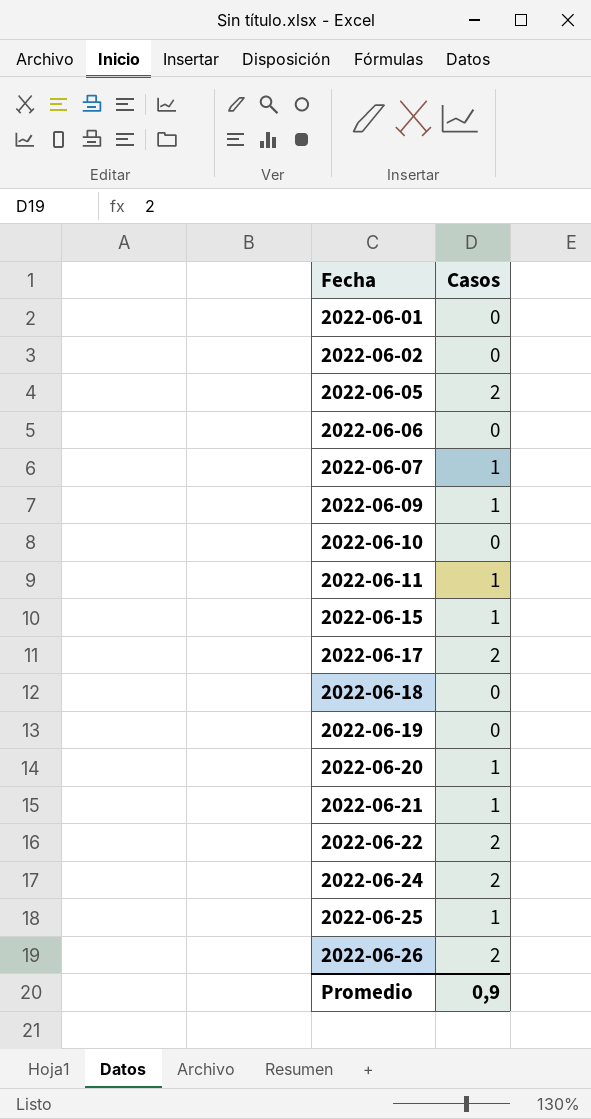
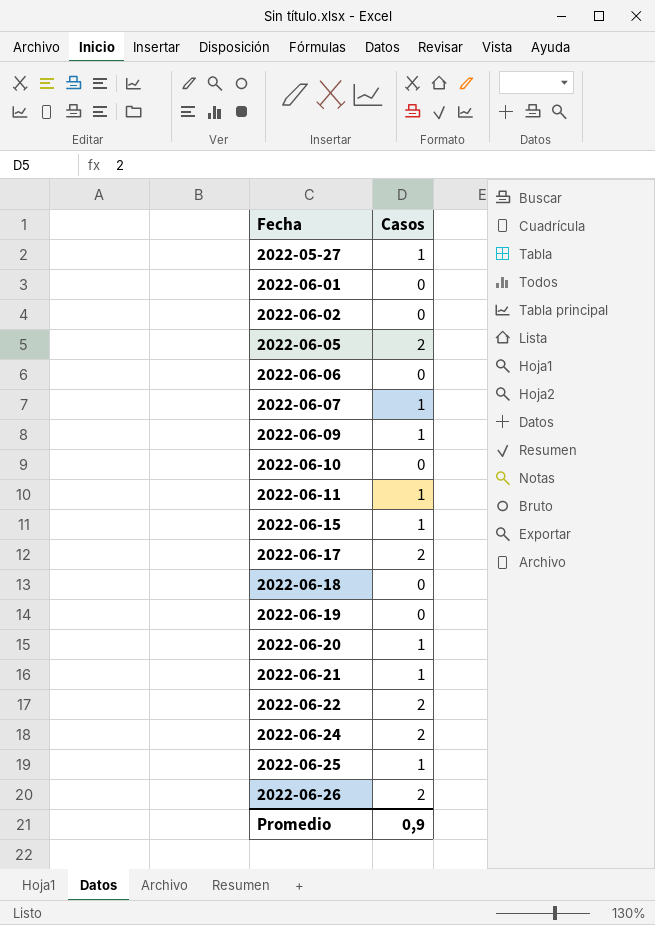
row 2022-05-27: none -> 1

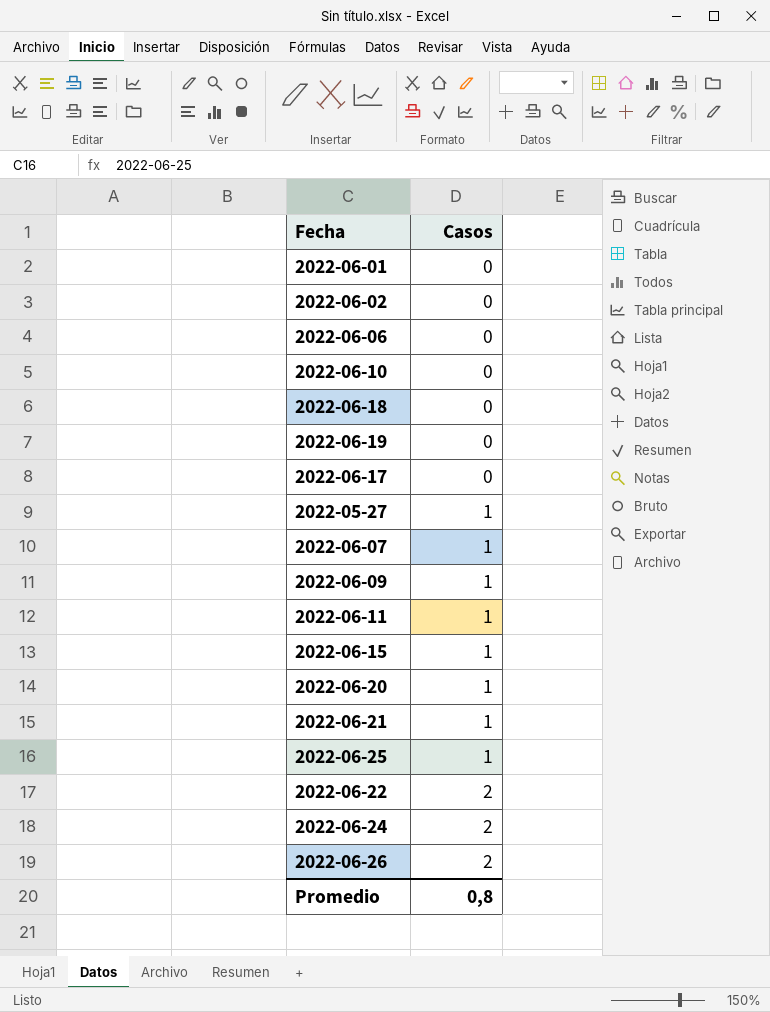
row order: Fecha ascending -> Casos ascending
row 2022-06-05: 2 -> none
2022-06-17 | Casos: 2 -> 0
Promedio | Casos: 0,9 -> 0,8

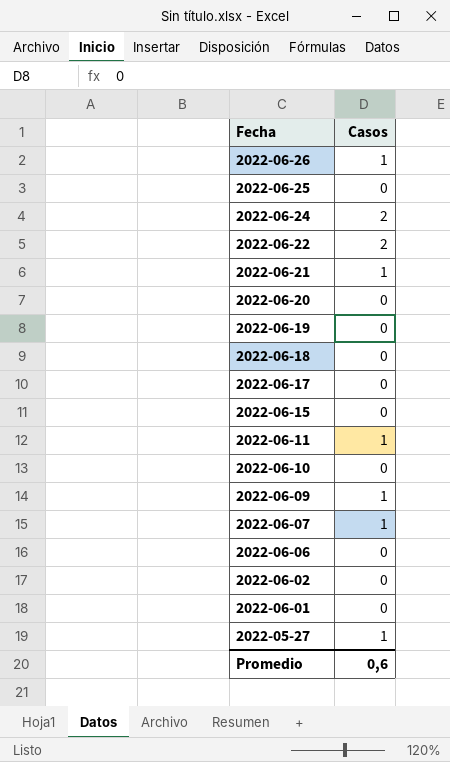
row order: Casos ascending -> Fecha descending
2022-06-26 | Casos: 2 -> 1
2022-06-25 | Casos: 1 -> 0
2022-06-20 | Casos: 1 -> 0
2022-06-15 | Casos: 1 -> 0
Promedio | Casos: 0,8 -> 0,6

